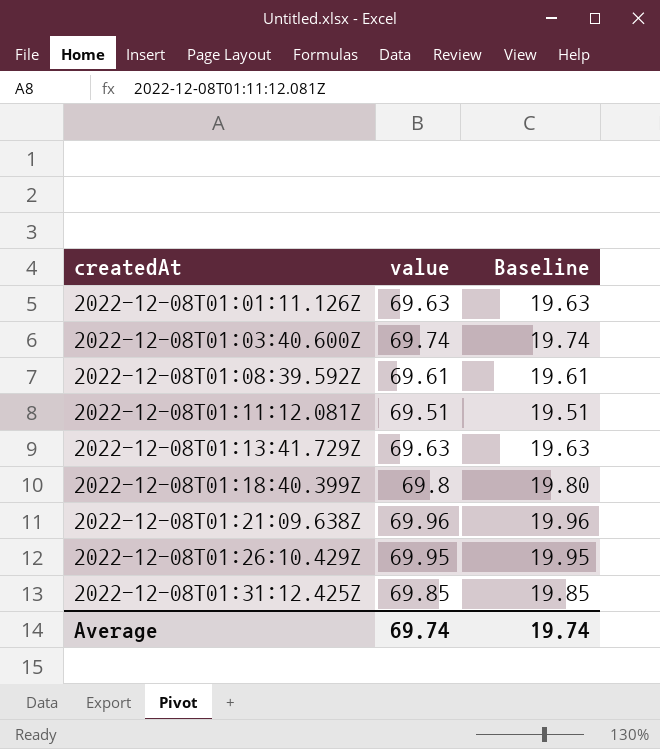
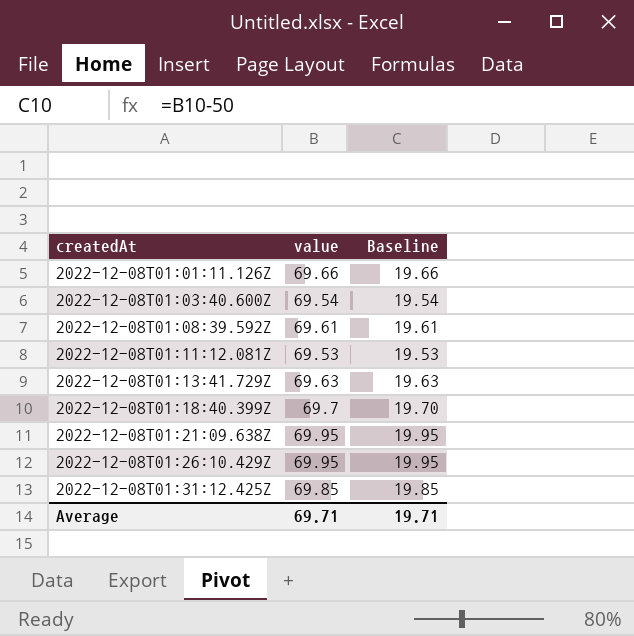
2022-12-08T01:01:11.126Z | value: 69.63 -> 69.66
2022-12-08T01:01:11.126Z | Baseline: 19.63 -> 19.66
2022-12-08T01:03:40.600Z | value: 69.74 -> 69.54
2022-12-08T01:03:40.600Z | Baseline: 19.74 -> 19.54
2022-12-08T01:11:12.081Z | value: 69.51 -> 69.53
2022-12-08T01:11:12.081Z | Baseline: 19.51 -> 19.53
2022-12-08T01:18:40.399Z | value: 69.8 -> 69.7
2022-12-08T01:18:40.399Z | Baseline: 19.80 -> 19.70
2022-12-08T01:21:09.638Z | value: 69.96 -> 69.95
2022-12-08T01:21:09.638Z | Baseline: 19.96 -> 19.95
Average | value: 69.74 -> 69.71
Average | Baseline: 19.74 -> 19.71

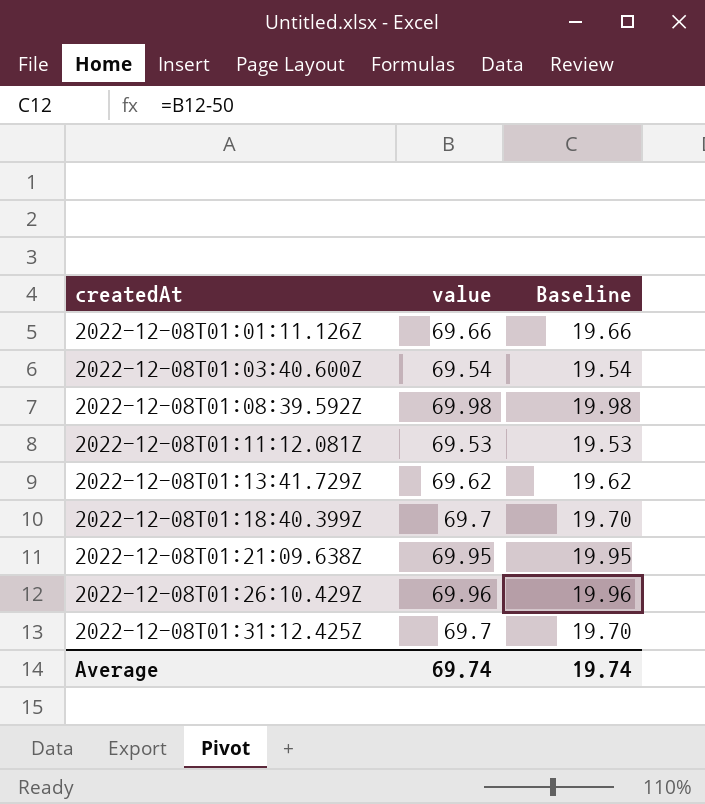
2022-12-08T01:08:39.592Z | value: 69.61 -> 69.98
2022-12-08T01:08:39.592Z | Baseline: 19.61 -> 19.98
2022-12-08T01:13:41.729Z | value: 69.63 -> 69.62
2022-12-08T01:13:41.729Z | Baseline: 19.63 -> 19.62
2022-12-08T01:26:10.429Z | value: 69.95 -> 69.96
2022-12-08T01:26:10.429Z | Baseline: 19.95 -> 19.96
2022-12-08T01:31:12.425Z | value: 69.85 -> 69.7
2022-12-08T01:31:12.425Z | Baseline: 19.85 -> 19.70
Average | value: 69.71 -> 69.74
Average | Baseline: 19.71 -> 19.74

